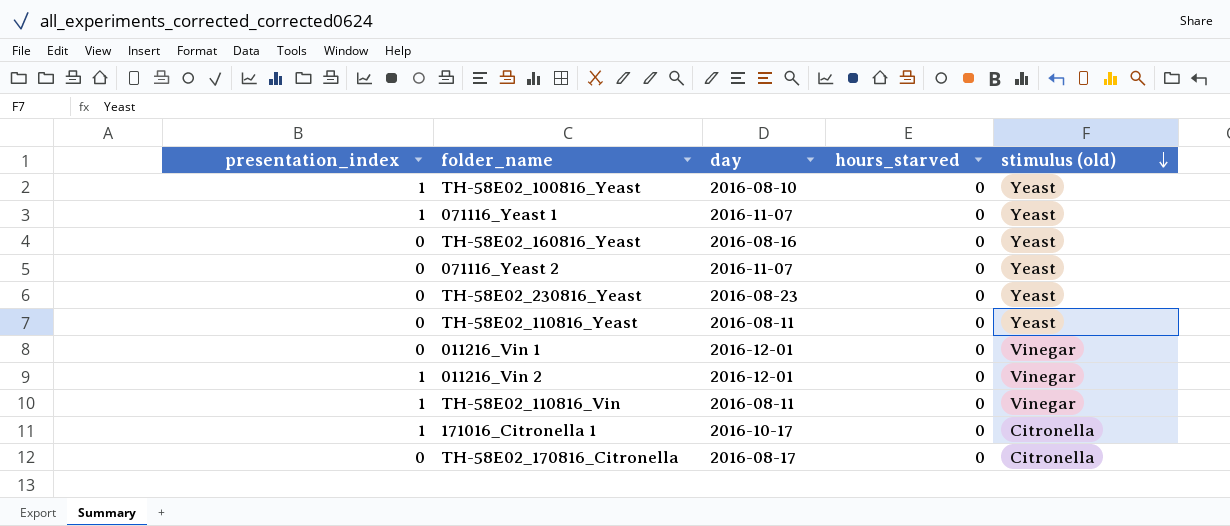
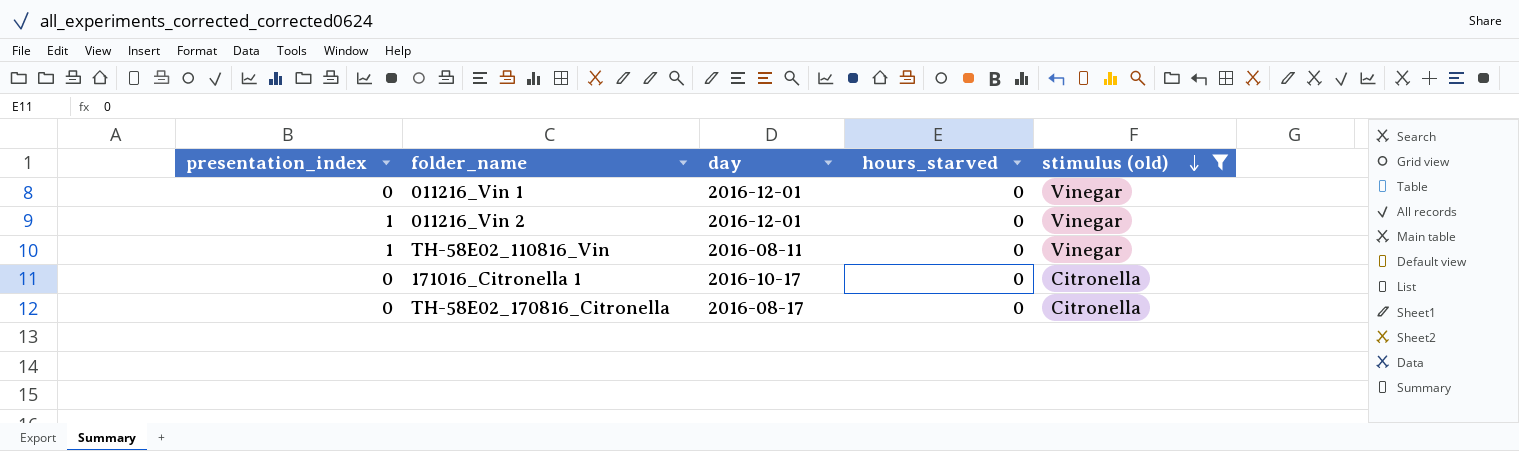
filter: none -> stimulus (old) != Yeast
171016_Citronella 1 | presentation_index: 1 -> 0

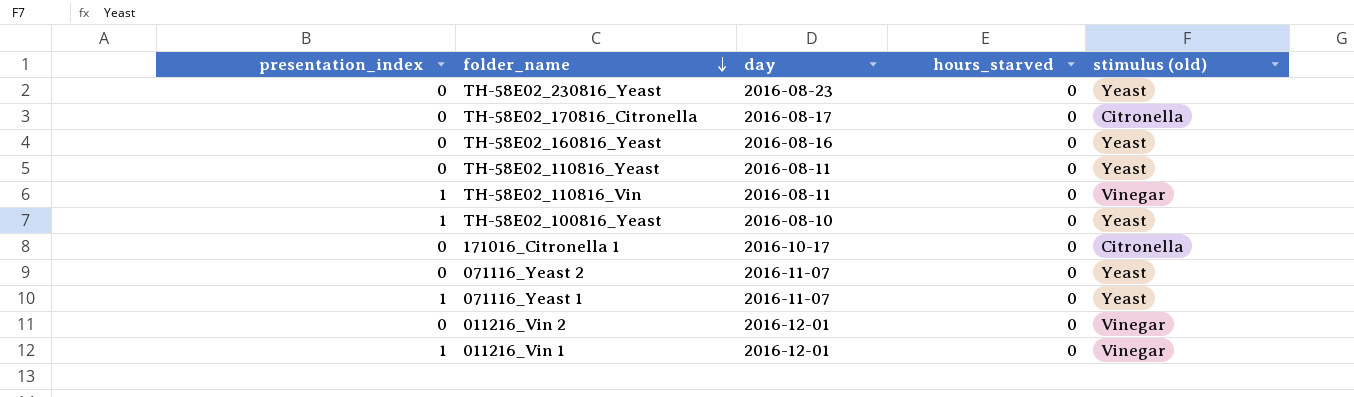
filter: stimulus (old) != Yeast -> none
row order: stimulus (old) descending -> folder_name descending
011216_Vin 2 | presentation_index: 1 -> 0
011216_Vin 1 | presentation_index: 0 -> 1

